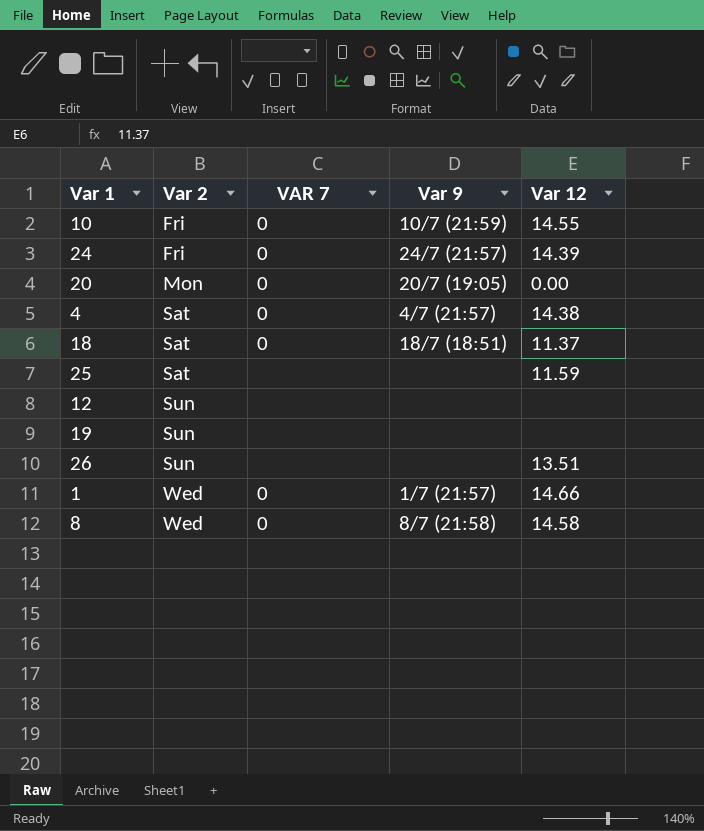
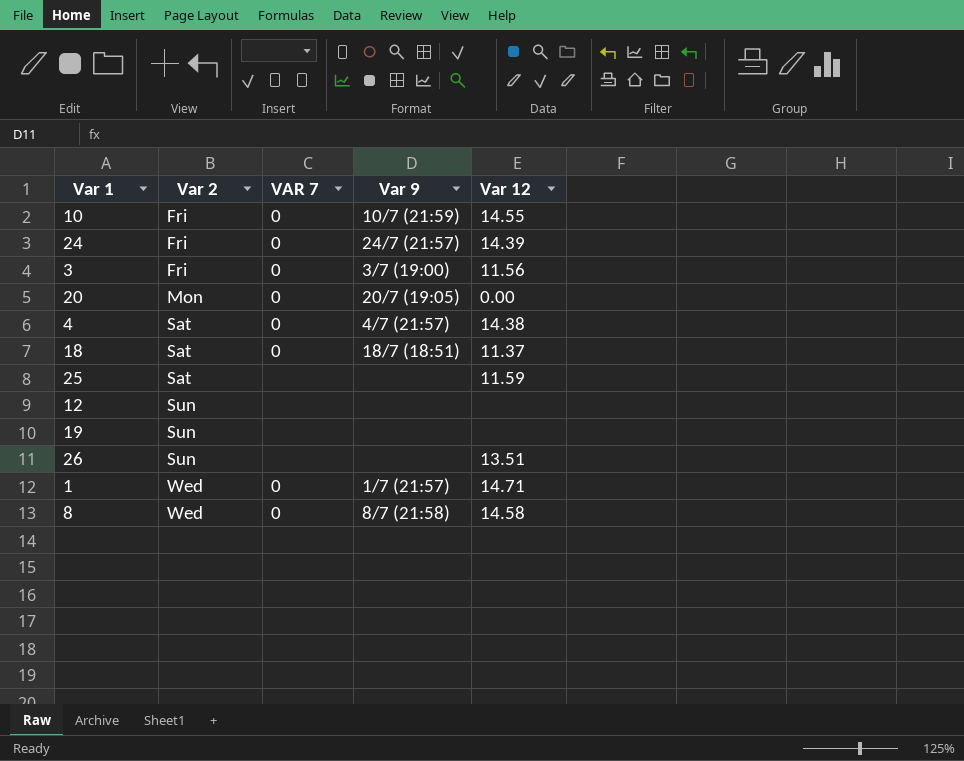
row 3: none -> Fri | 0 | 3/7 (19:00) | 11.56
1 | Var 12: 14.66 -> 14.71

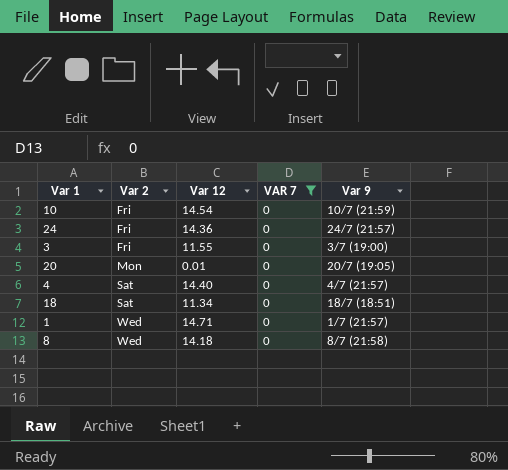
filter: none -> VAR 7 = 0
column Var 12 | position: 5 -> 3
10 | Var 12: 14.55 -> 14.54
24 | Var 12: 14.39 -> 14.36
3 | Var 12: 11.56 -> 11.55
20 | Var 12: 0.00 -> 0.01
4 | Var 12: 14.38 -> 14.40
18 | Var 12: 11.37 -> 11.34
8 | Var 12: 14.58 -> 14.18

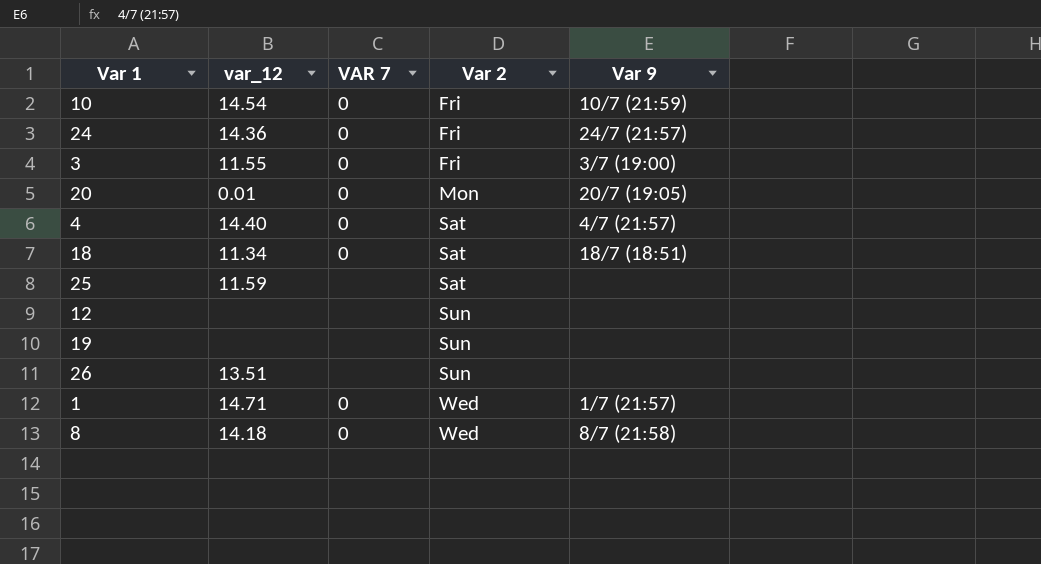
filter: VAR 7 = 0 -> none
column name: Var 12 -> var_12
column Var 2 | position: 2 -> 4

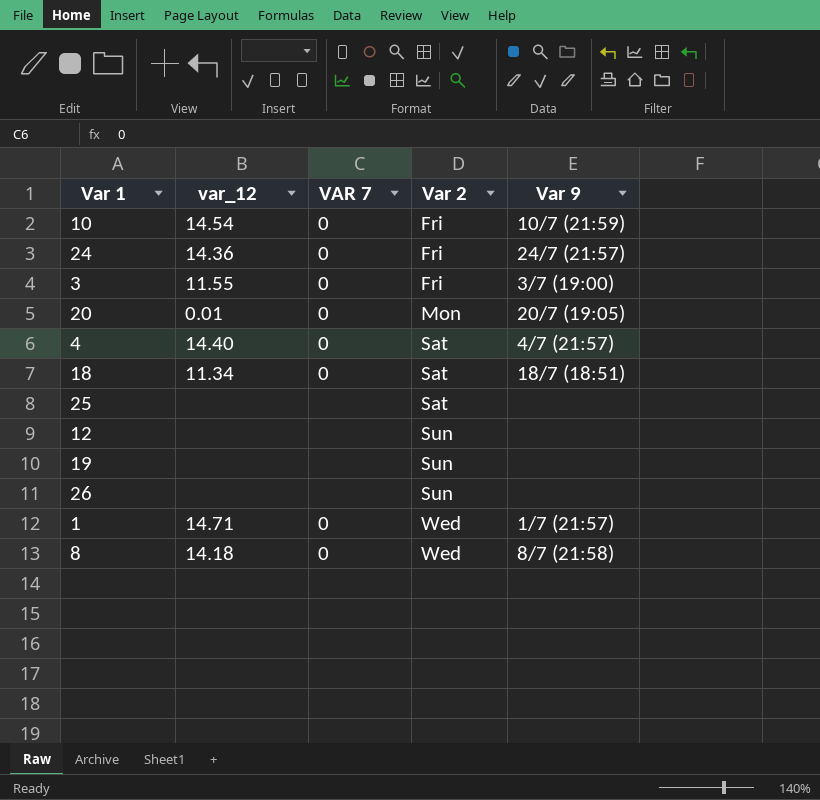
25 | var_12: 11.59 -> none
26 | var_12: 13.51 -> none

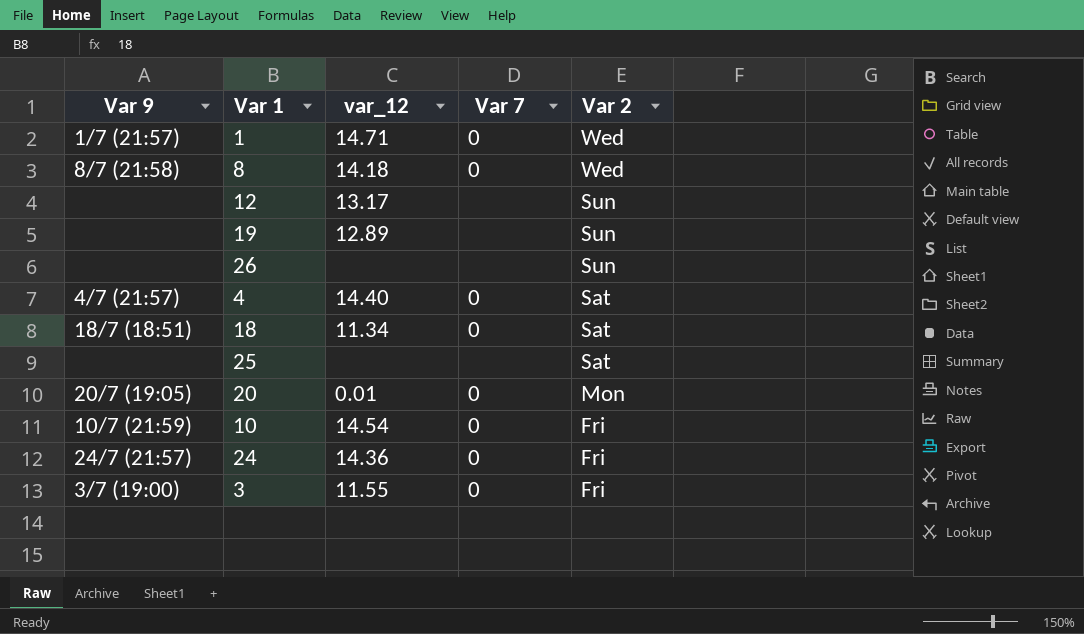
row order: Var 2 ascending -> Var 2 descending
column Var 9 | position: 5 -> 1
column name: VAR 7 -> Var 7
12 | var_12: none -> 13.17
19 | var_12: none -> 12.89

